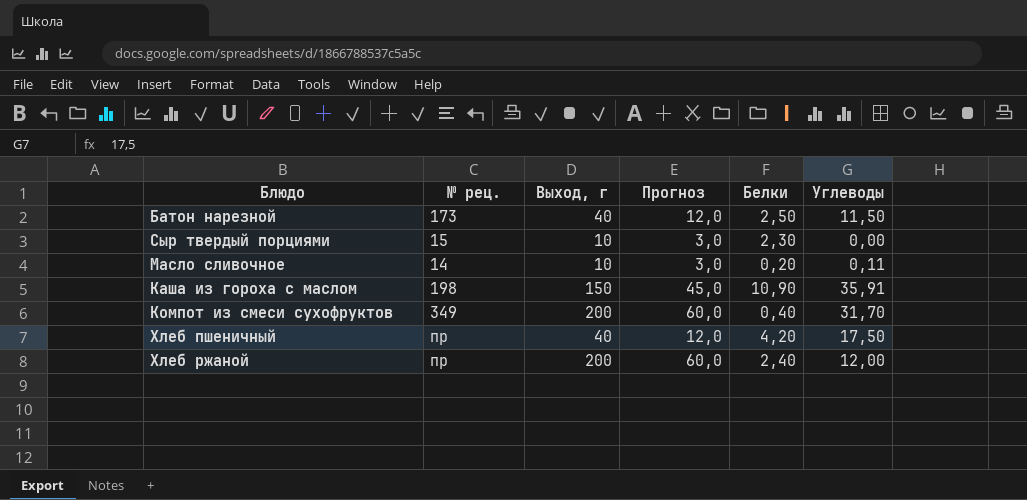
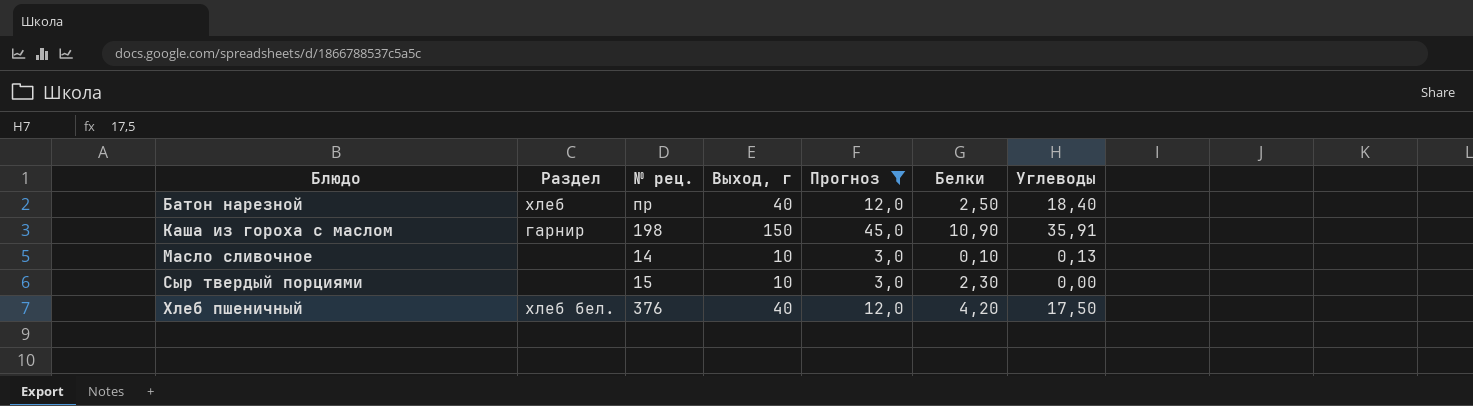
filter: none -> Прогноз != 60,0
row order: none -> Блюдо ascending
column Раздел | position: none -> 2
Батон нарезной | № рец.: 173 -> пр
Батон нарезной | Углеводы: 11,50 -> 18,40
Масло сливочное | Белки: 0,20 -> 0,10
Масло сливочное | Углеводы: 0,11 -> 0,13
Хлеб пшеничный | № рец.: пр -> 376

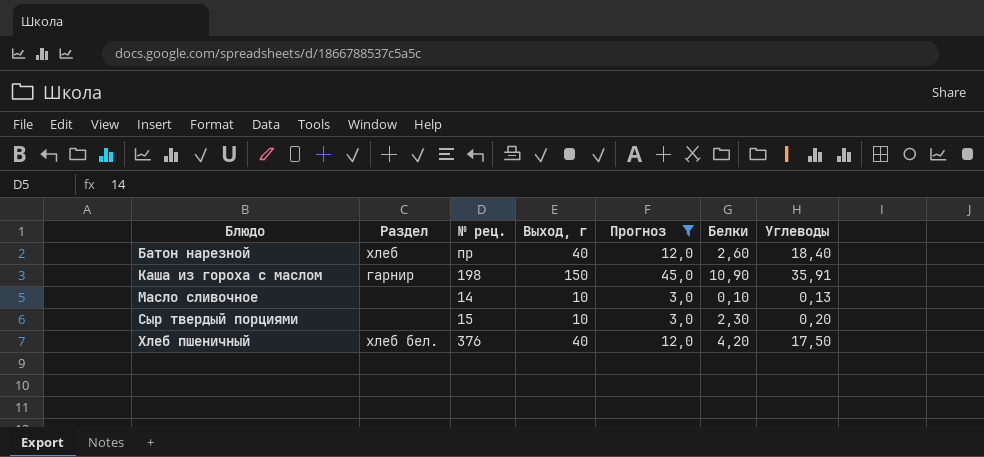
Батон нарезной | Белки: 2,50 -> 2,60
Сыр твердый порциями | Углеводы: 0,00 -> 0,20

